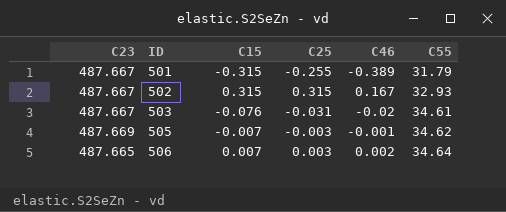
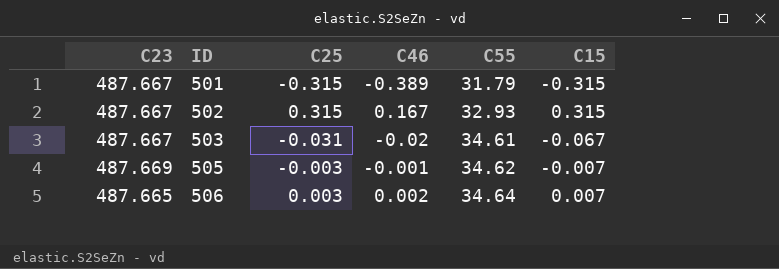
column C15 | position: 3 -> 6
501 | C25: -0.255 -> -0.315
503 | C15: -0.076 -> -0.067

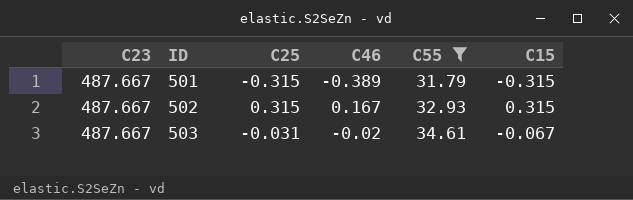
filter: none -> C55 <= 34.61

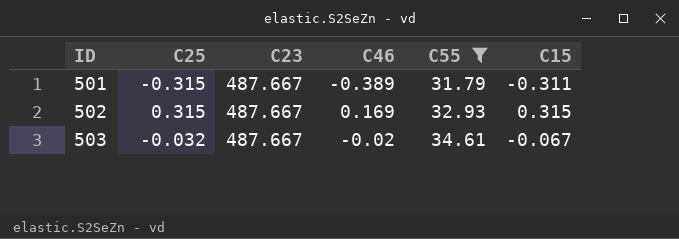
column C23 | position: 1 -> 3
501 | C15: -0.315 -> -0.311
502 | C46: 0.167 -> 0.169
503 | C25: -0.031 -> -0.032

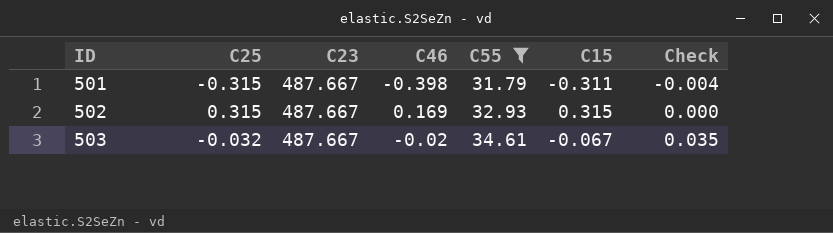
column Check | formula: none -> [C25] - [C15]
501 | C46: -0.389 -> -0.398

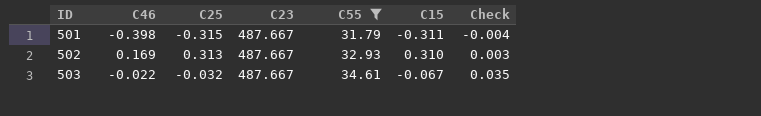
column C46 | position: 4 -> 2
502 | C25: 0.315 -> 0.313
502 | C15: 0.315 -> 0.310
502 | Check: 0.000 -> 0.003
503 | C46: -0.02 -> -0.022

